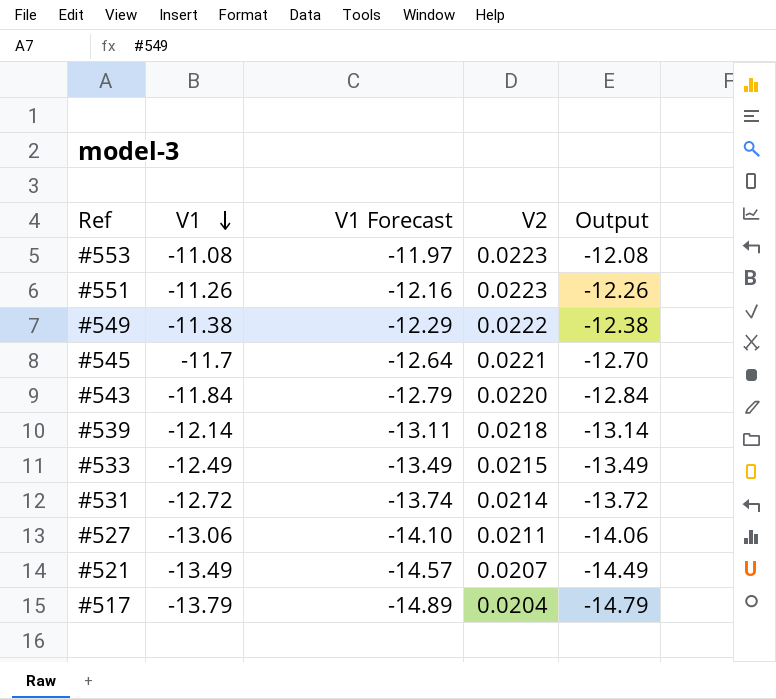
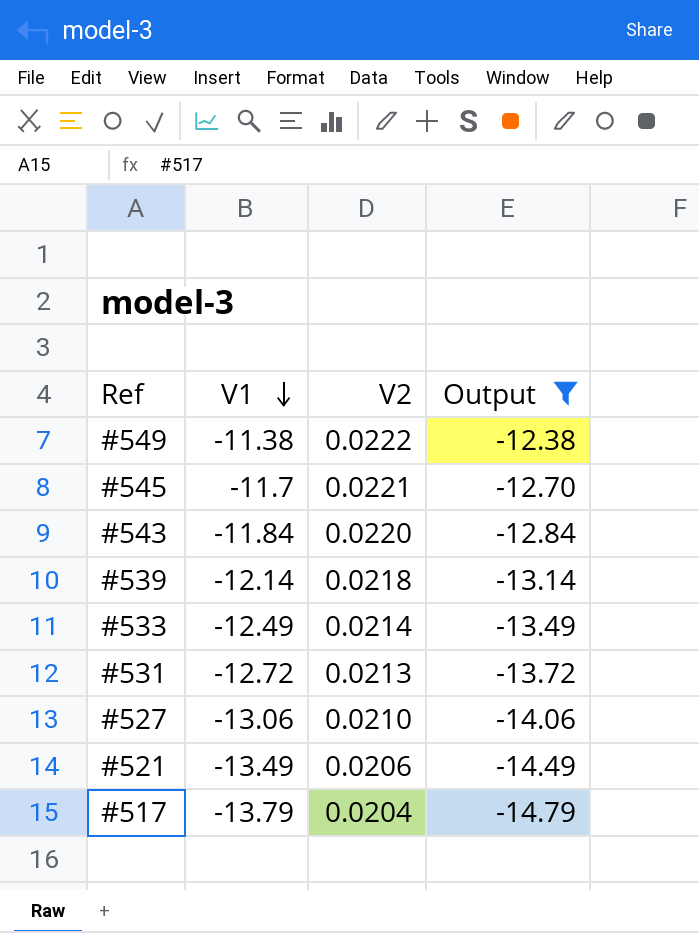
filter: none -> Output <= -12.38
column V1 Forecast | formula: [V1] * 1.08 -> none
#533 | V2: 0.0215 -> 0.0214
#531 | V2: 0.0214 -> 0.0213
#527 | V2: 0.0211 -> 0.0210
#521 | V2: 0.0207 -> 0.0206

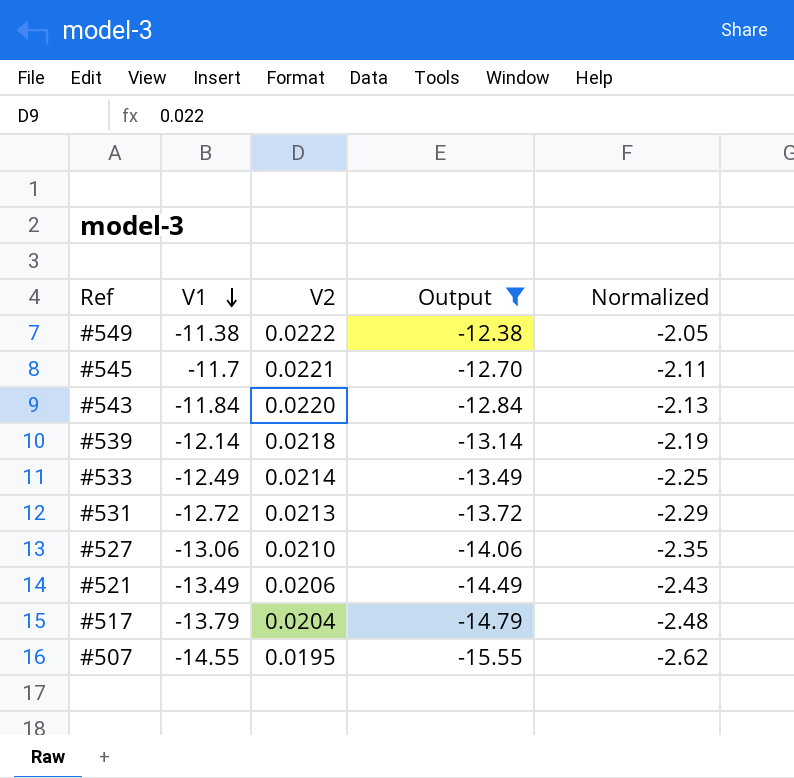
column Normalized | formula: none -> [V1] * 0.18
row #507: none -> -14.55 | 0.0195 | -15.55 | -2.62

